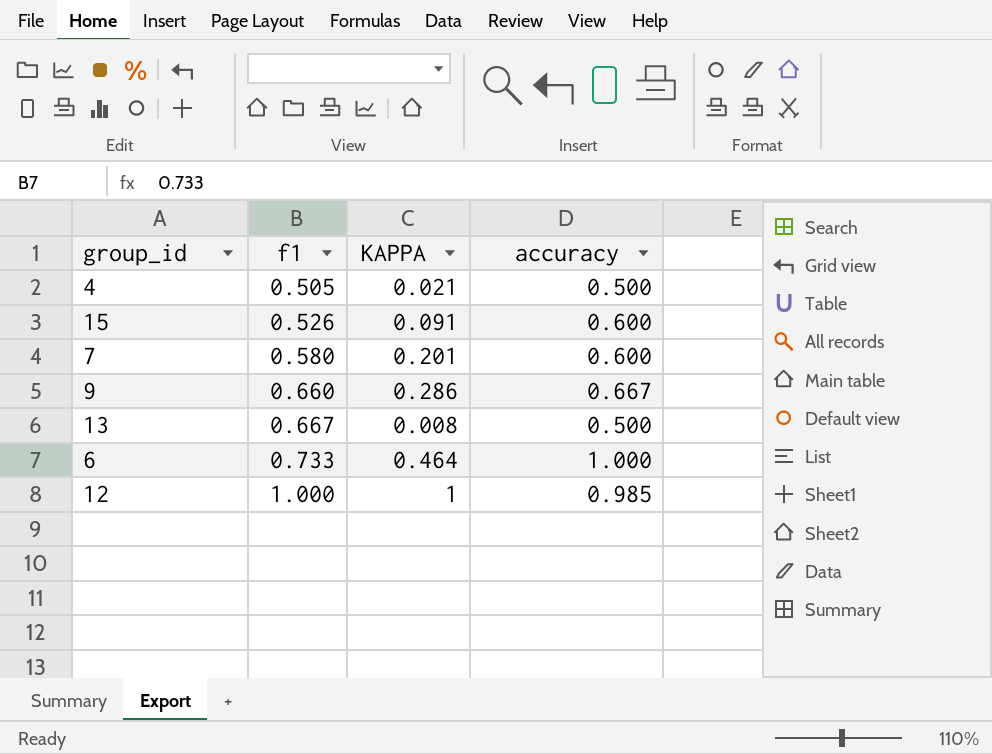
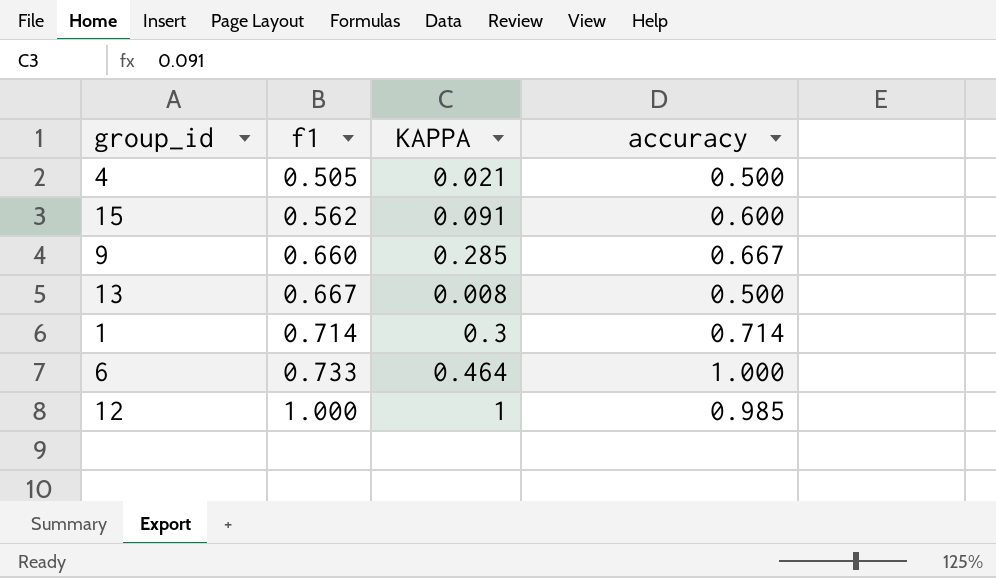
row 7: 0.580 | 0.201 | 0.600 -> none
15 | f1: 0.526 -> 0.562
9 | KAPPA: 0.286 -> 0.285
row 1: none -> 0.714 | 0.3 | 0.714

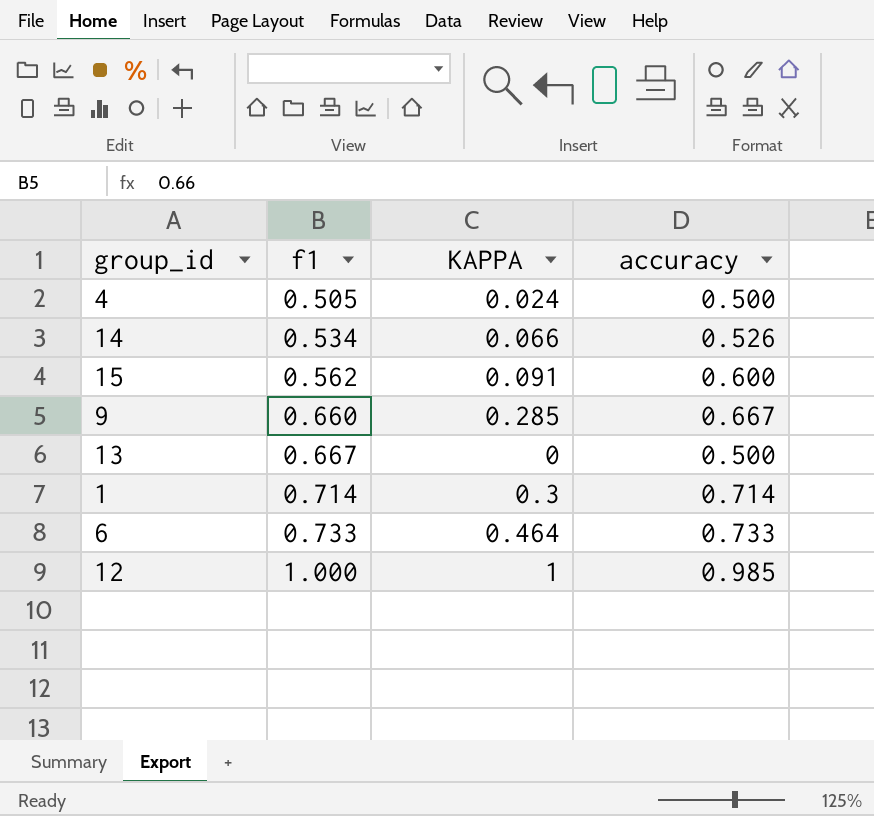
4 | KAPPA: 0.021 -> 0.024
row 14: none -> 0.534 | 0.066 | 0.526
13 | KAPPA: 0.008 -> 0
6 | accuracy: 1.000 -> 0.733

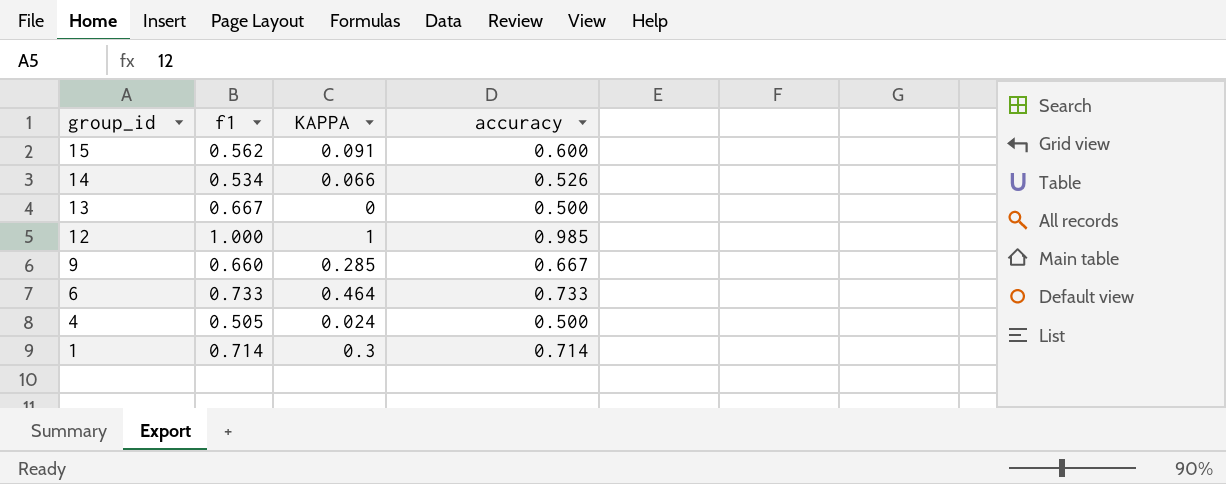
row order: f1 ascending -> group_id descending

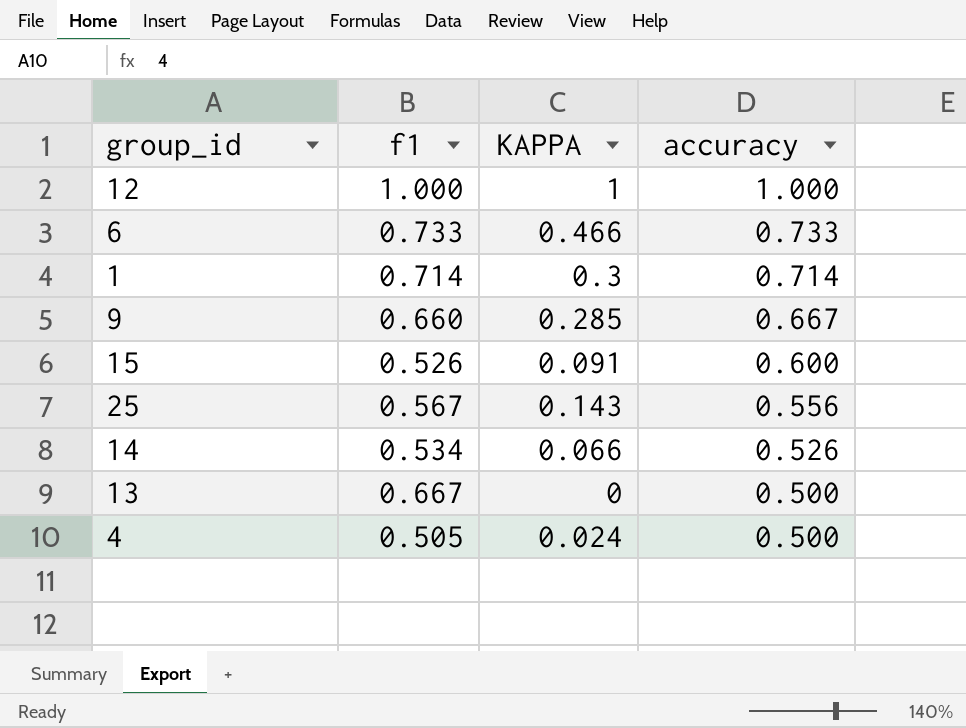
row order: group_id descending -> accuracy descending
12 | accuracy: 0.985 -> 1.000
6 | KAPPA: 0.464 -> 0.466
15 | f1: 0.562 -> 0.526
row 25: none -> 0.567 | 0.143 | 0.556

